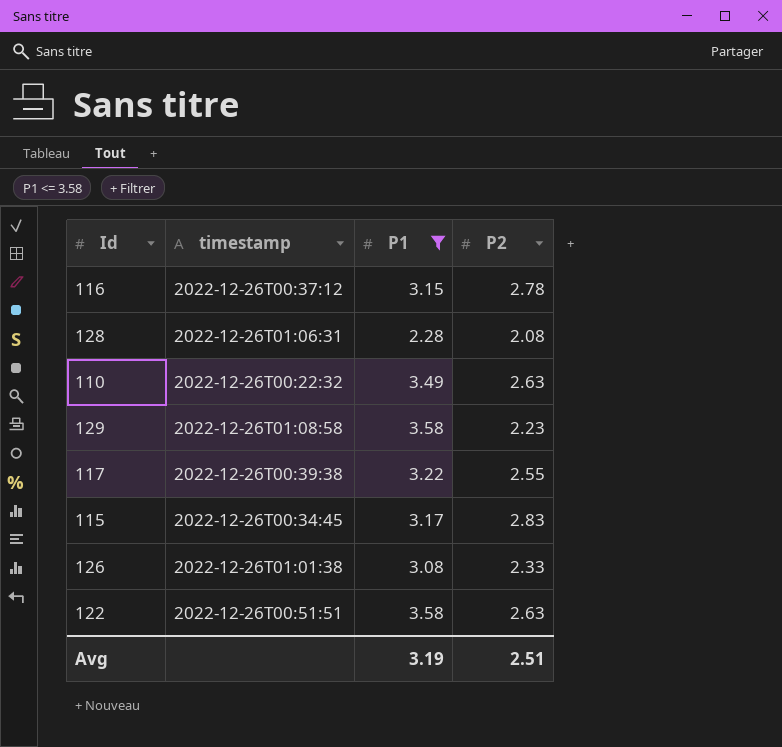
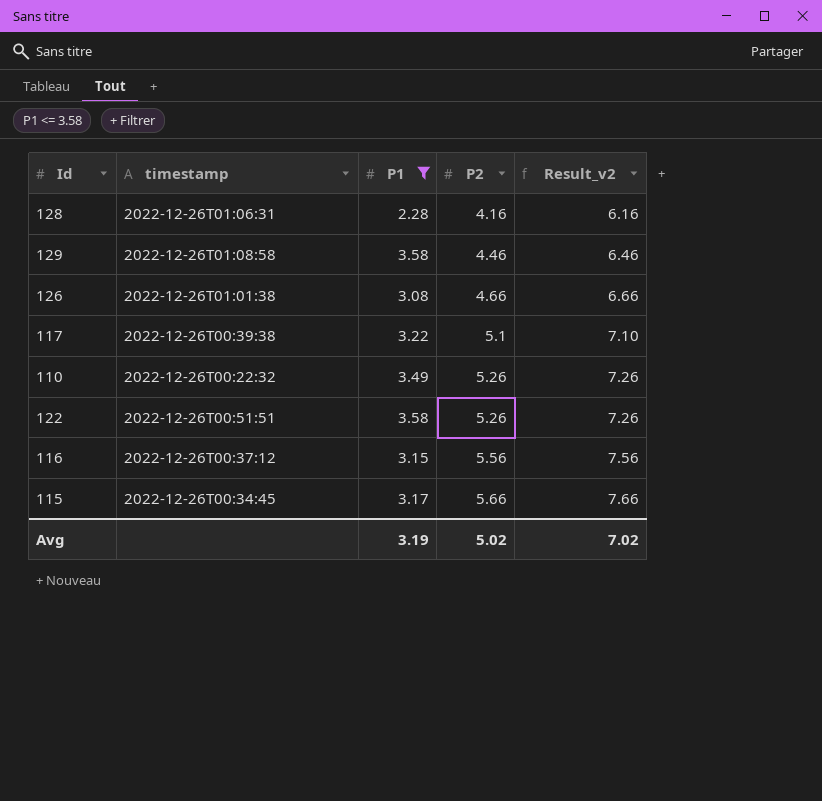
row order: none -> P2 ascending
column Result_v2 | formula: none -> [P2] + 2
128 | P2: 2.08 -> 4.16
129 | P2: 2.23 -> 4.46
126 | P2: 2.33 -> 4.66
117 | P2: 2.55 -> 5.1
110 | P2: 2.63 -> 5.26
122 | P2: 2.63 -> 5.26
116 | P2: 2.78 -> 5.56
115 | P2: 2.83 -> 5.66
Avg | P2: 2.51 -> 5.02

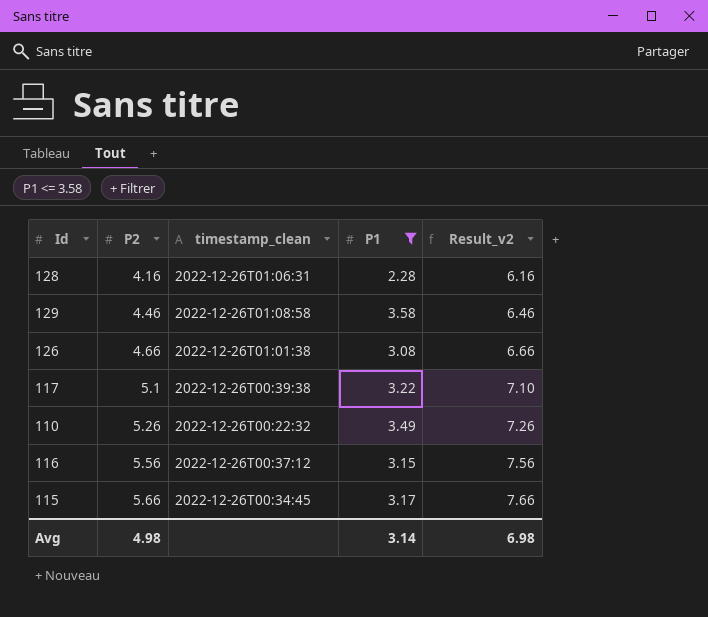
column P2 | position: 4 -> 2
column name: timestamp -> timestamp_clean
row 122: 2022-12-26T00:51:51 | 3.58 | 5.26 | 7.26 -> none
Avg | P2: 5.02 -> 4.98
Avg | P1: 3.19 -> 3.14
Avg | Result_v2: 7.02 -> 6.98

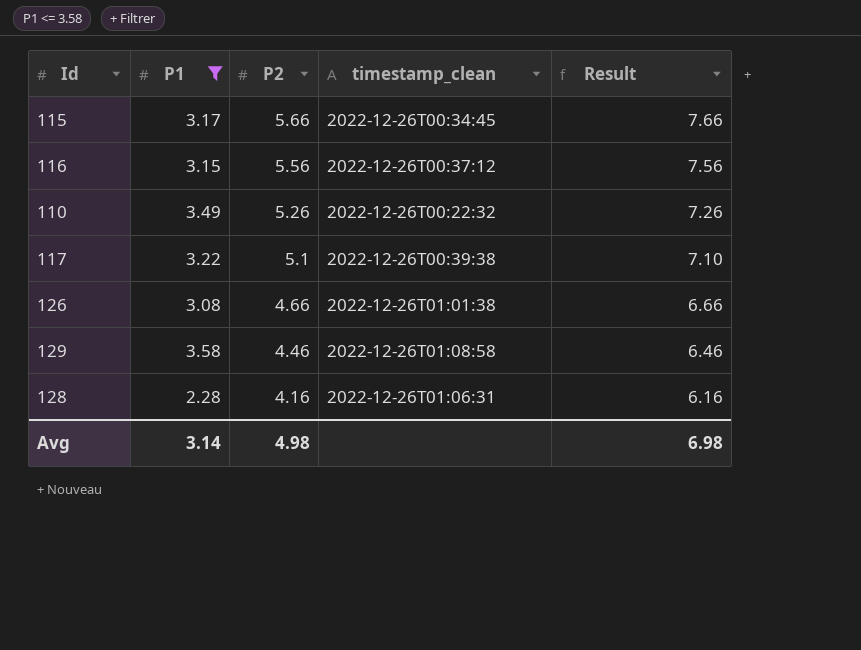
row order: P2 ascending -> P2 descending
column P1 | position: 4 -> 2
column name: Result_v2 -> Result

